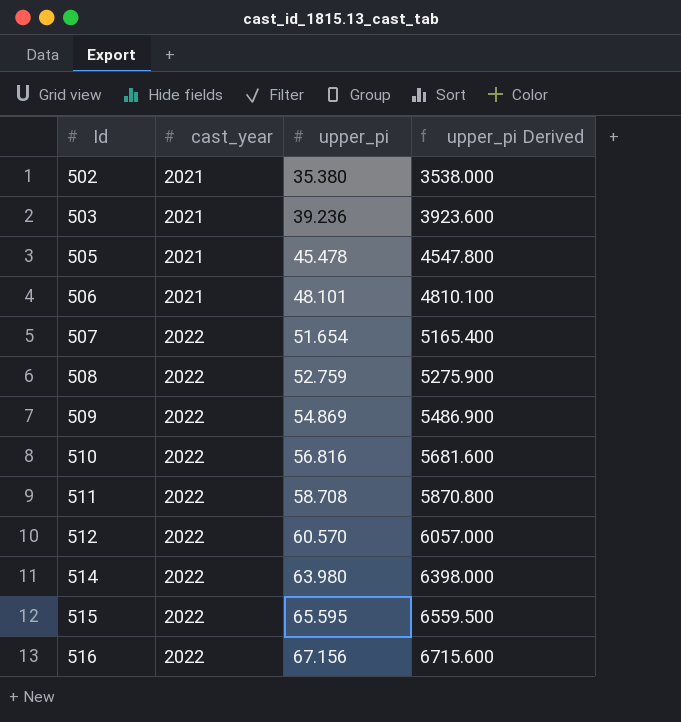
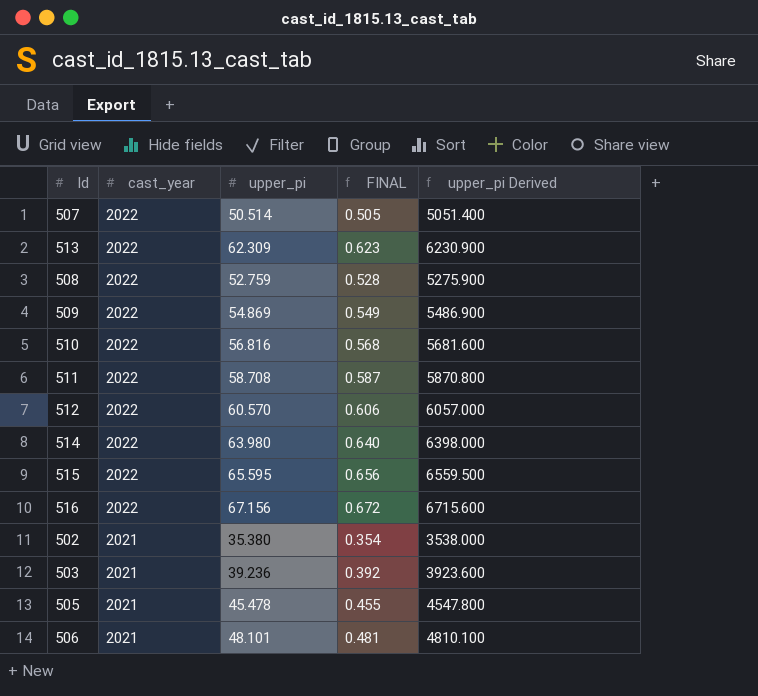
row order: Id ascending -> cast_year descending
column FINAL | formula: none -> [upper_pi] * 0.01
507 | upper_pi: 51.654 -> 50.514
507 | upper_pi Derived: 5165.400 -> 5051.400
row 513: none -> 2022 | 62.309 | 0.623 | 6230.900

